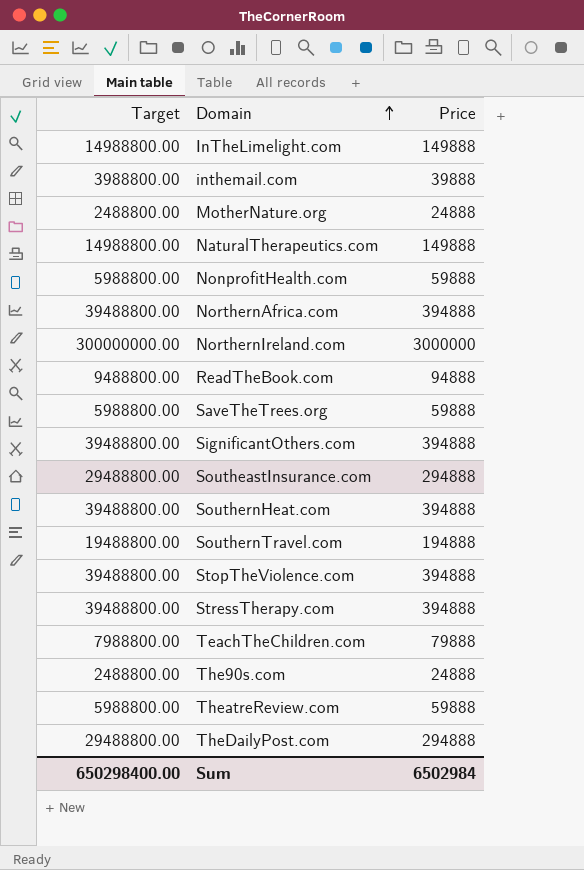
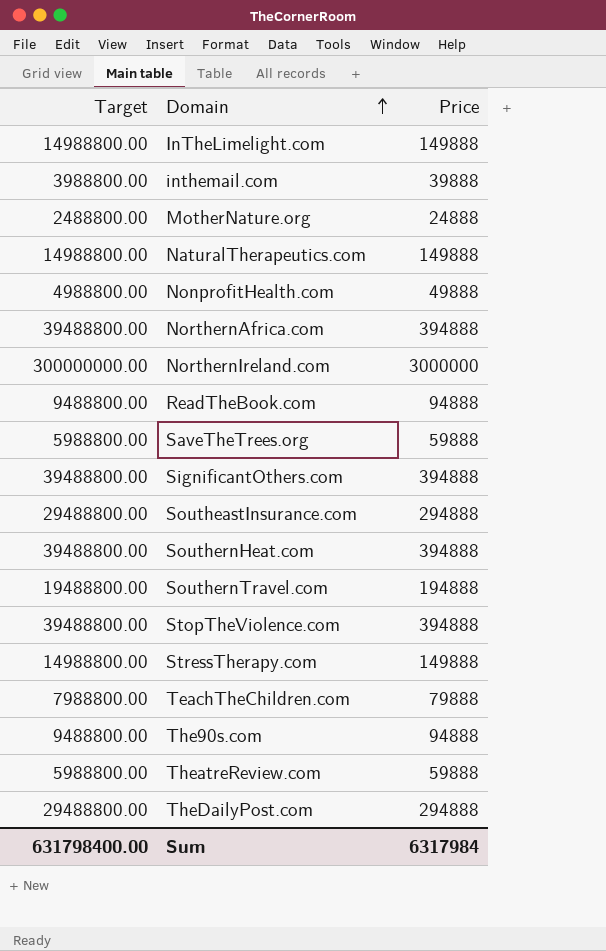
NonprofitHealth.com | Target: 5988800.00 -> 4988800.00
NonprofitHealth.com | Price: 59888 -> 49888
StressTherapy.com | Target: 39488800.00 -> 14988800.00
StressTherapy.com | Price: 394888 -> 149888
The90s.com | Target: 2488800.00 -> 9488800.00
The90s.com | Price: 24888 -> 94888
Sum | Target: 650298400.00 -> 631798400.00
Sum | Price: 6502984 -> 6317984

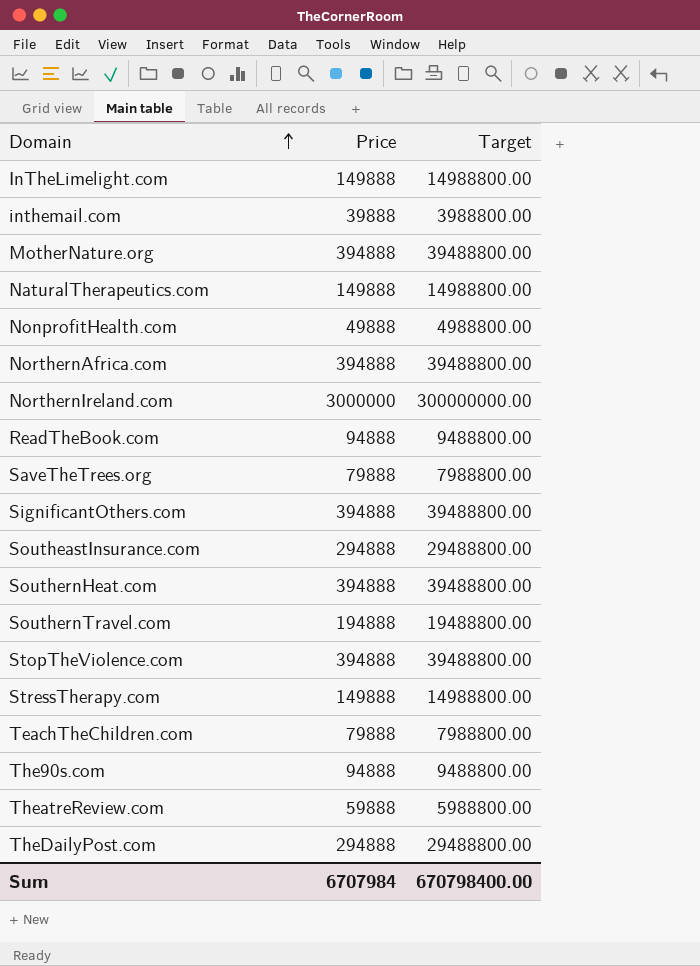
column Target | position: 1 -> 3
MotherNature.org | Price: 24888 -> 394888
MotherNature.org | Target: 2488800.00 -> 39488800.00
SaveTheTrees.org | Price: 59888 -> 79888
SaveTheTrees.org | Target: 5988800.00 -> 7988800.00
Sum | Price: 6317984 -> 6707984
Sum | Target: 631798400.00 -> 670798400.00

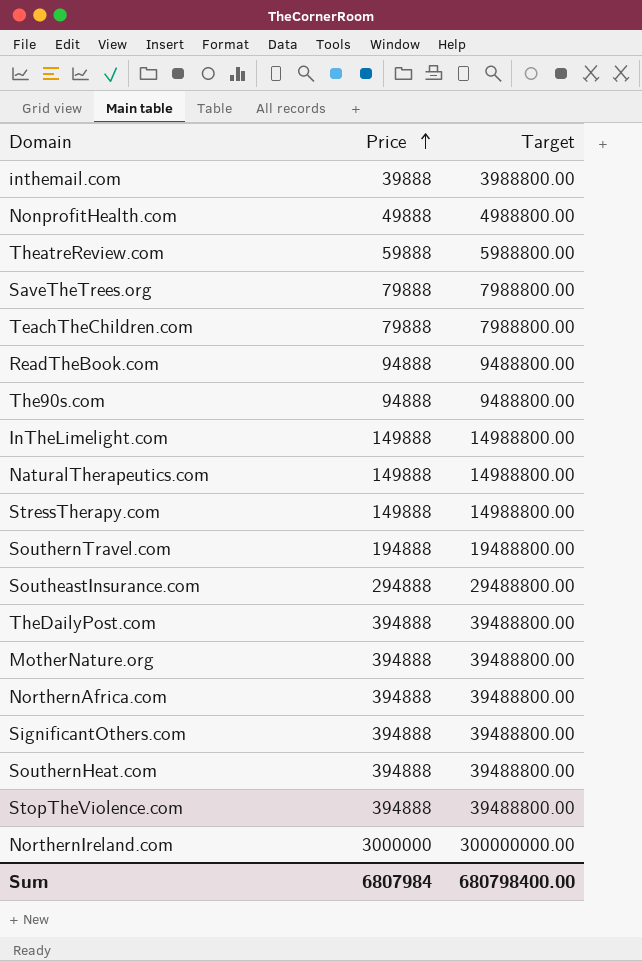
row order: Domain ascending -> Price ascending
TheDailyPost.com | Price: 294888 -> 394888
TheDailyPost.com | Target: 29488800.00 -> 39488800.00
Sum | Price: 6707984 -> 6807984
Sum | Target: 670798400.00 -> 680798400.00

